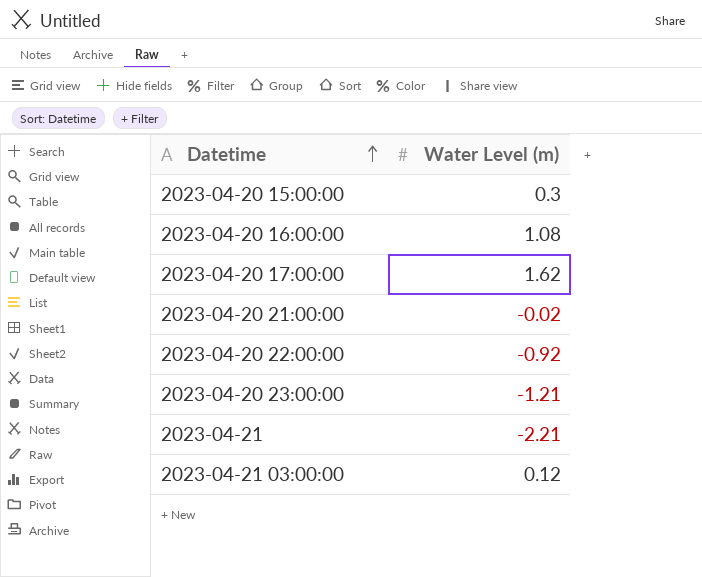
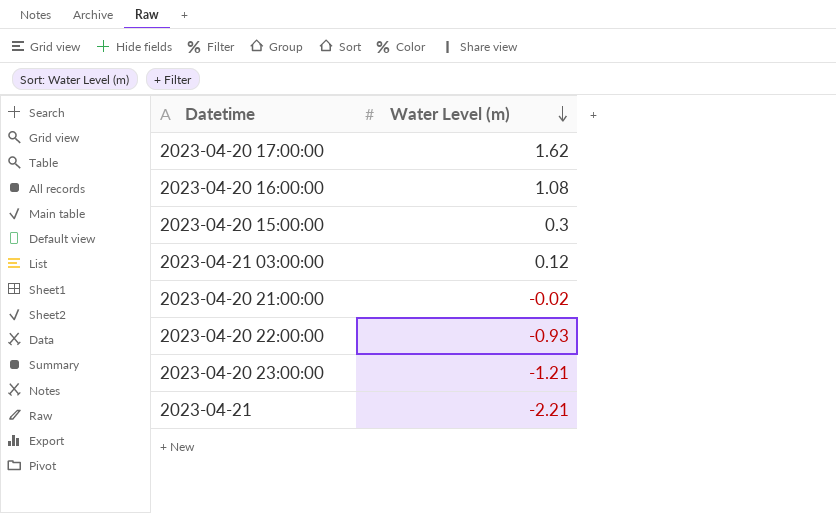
row order: Datetime ascending -> Water Level (m) descending
2023-04-20 22:00:00 | Water Level (m): -0.92 -> -0.93

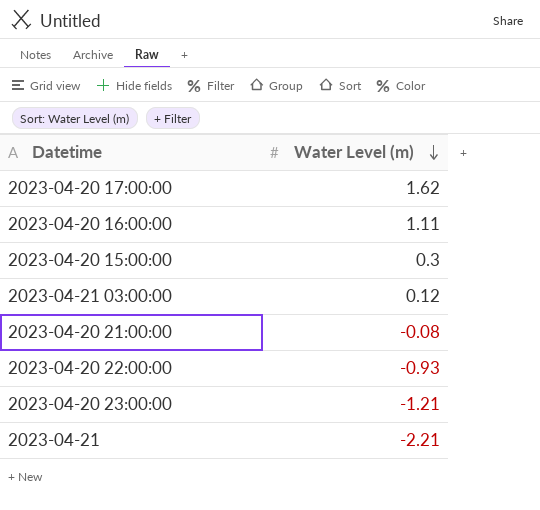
2023-04-20 16:00:00 | Water Level (m): 1.08 -> 1.11
2023-04-20 21:00:00 | Water Level (m): -0.02 -> -0.08

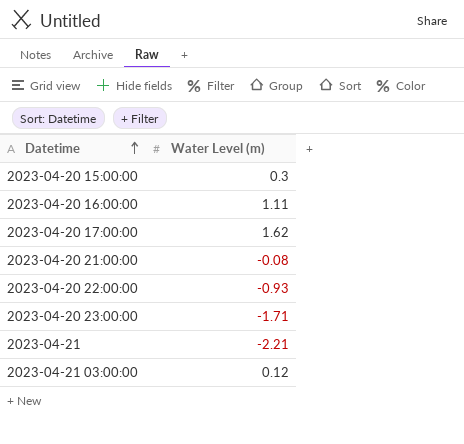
row order: Water Level (m) descending -> Datetime ascending
2023-04-20 23:00:00 | Water Level (m): -1.21 -> -1.71

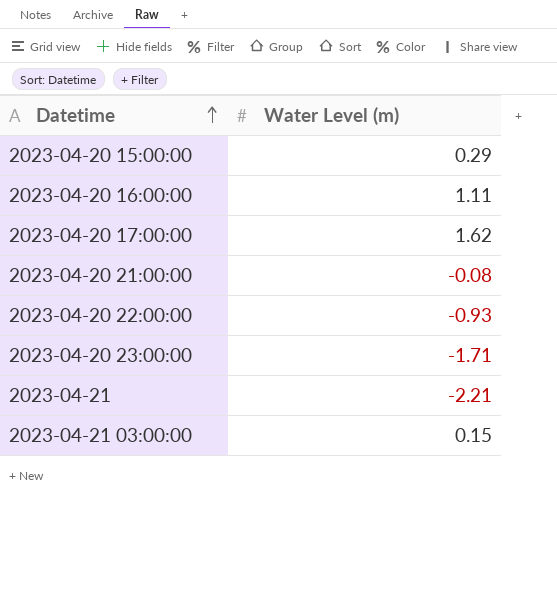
2023-04-20 15:00:00 | Water Level (m): 0.3 -> 0.29
2023-04-21 03:00:00 | Water Level (m): 0.12 -> 0.15

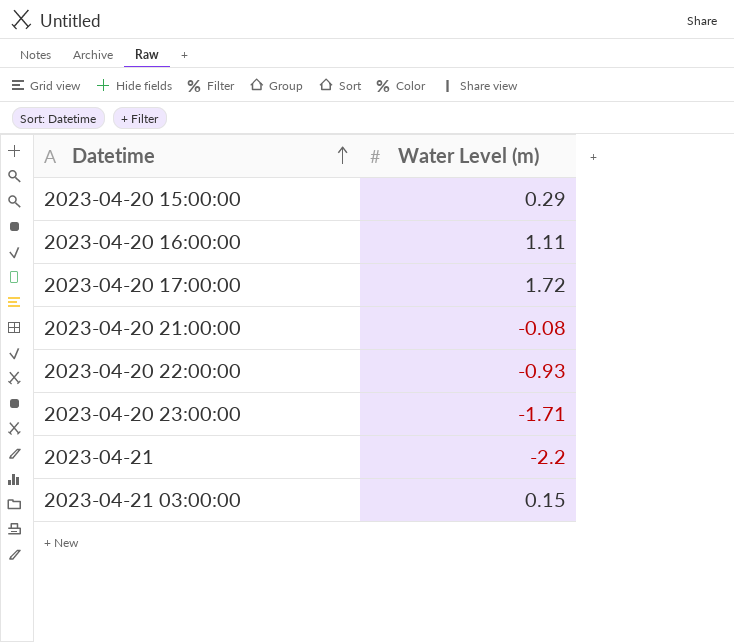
2023-04-20 17:00:00 | Water Level (m): 1.62 -> 1.72
2023-04-21 | Water Level (m): -2.21 -> -2.2

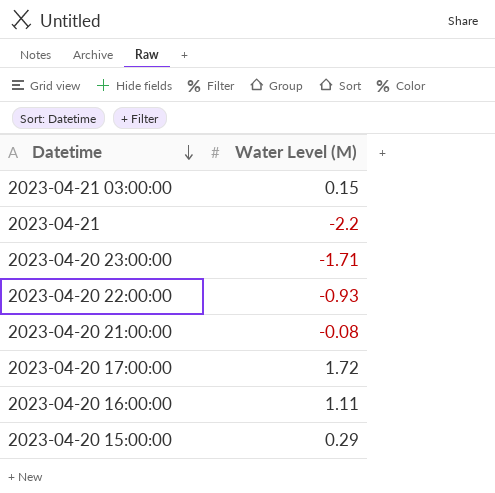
row order: Datetime ascending -> Datetime descending
column name: Water Level (m) -> Water Level (M)

